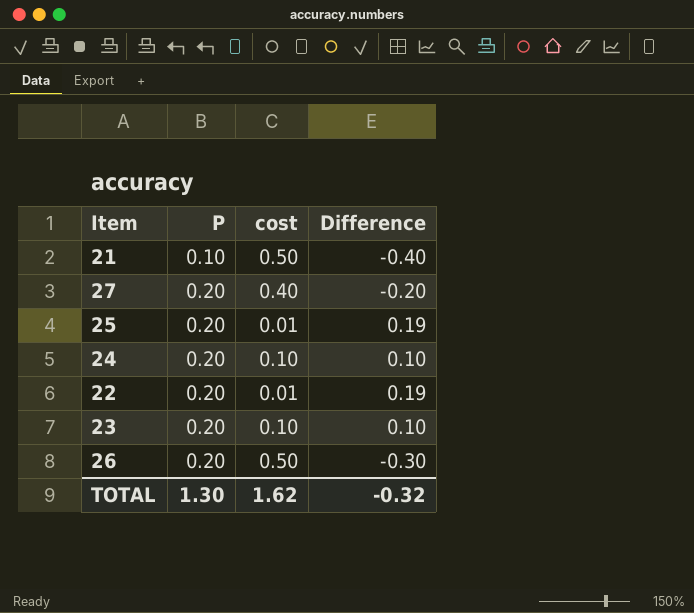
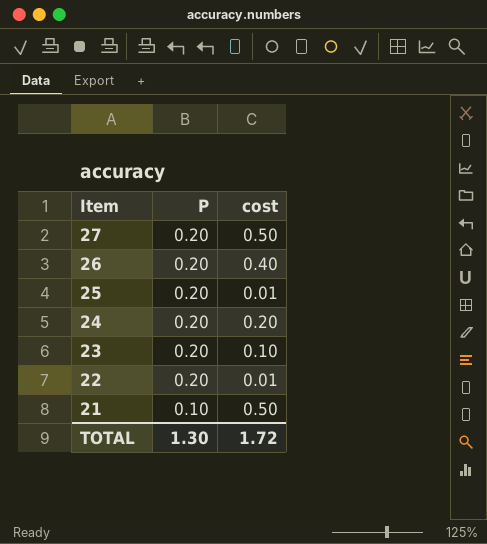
row order: P ascending -> Item descending
column Difference | formula: [P] - [cost] -> none
27 | cost: 0.40 -> 0.50
26 | cost: 0.50 -> 0.40
24 | cost: 0.10 -> 0.20
TOTAL | cost: 1.62 -> 1.72

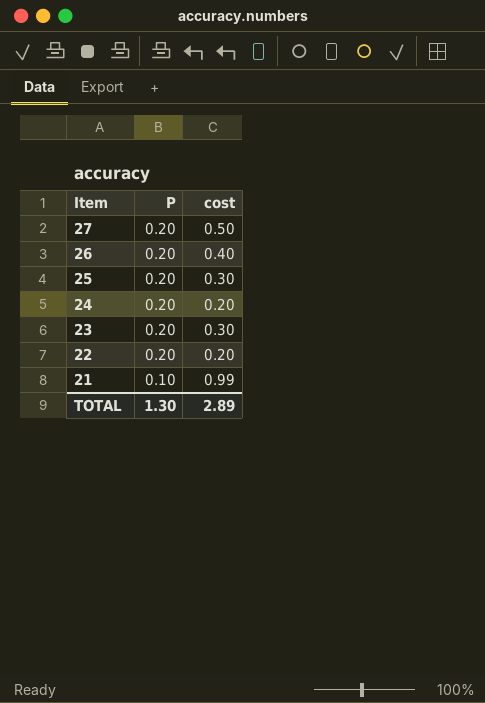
25 | cost: 0.01 -> 0.30
23 | cost: 0.10 -> 0.30
22 | cost: 0.01 -> 0.20
21 | cost: 0.50 -> 0.99
TOTAL | cost: 1.72 -> 2.89

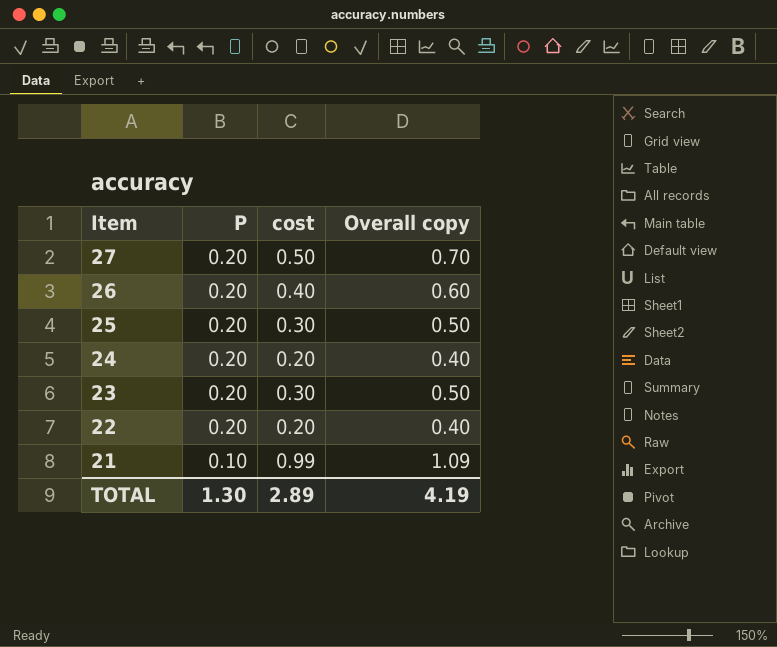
column Overall copy | formula: none -> [P] + [cost]

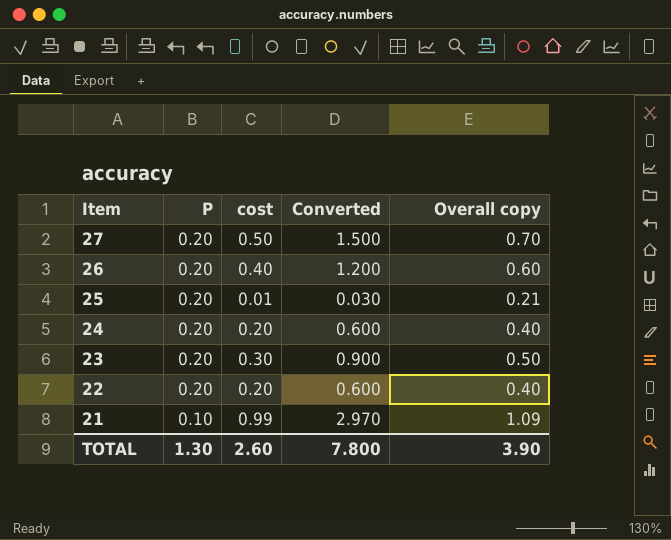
column Converted | formula: none -> [cost] * 3
25 | cost: 0.30 -> 0.01
25 | Overall copy: 0.50 -> 0.21
TOTAL | cost: 2.89 -> 2.60
TOTAL | Overall copy: 4.19 -> 3.90

